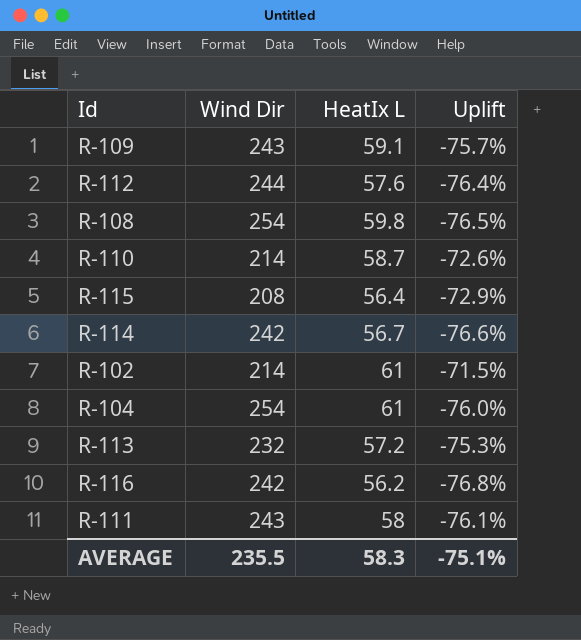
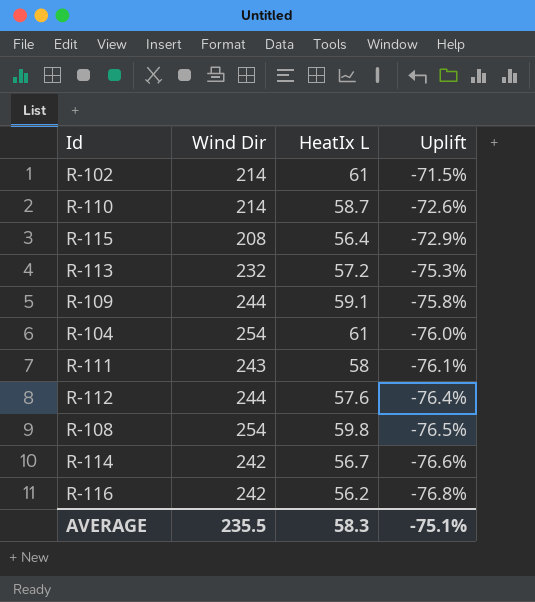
row order: none -> Uplift descending
R-109 | Wind Dir: 243 -> 244
R-109 | Uplift: -75.7% -> -75.8%

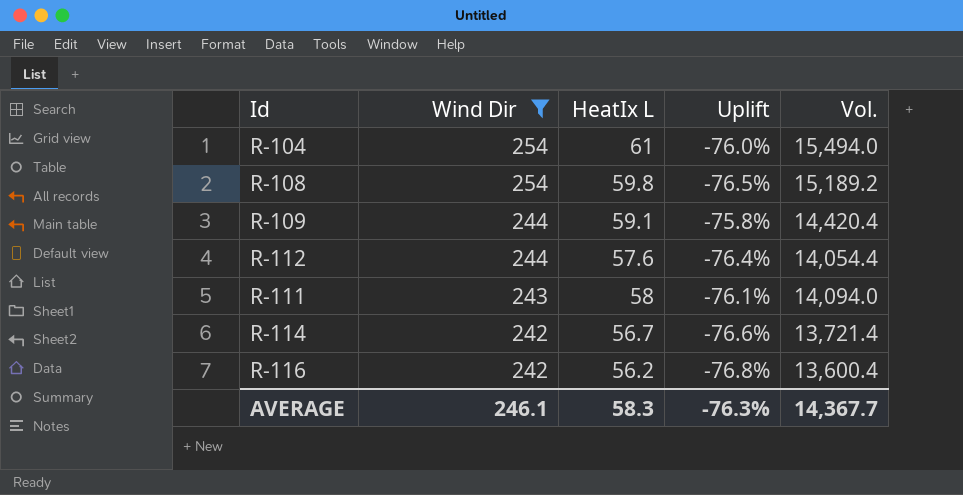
filter: none -> Wind Dir >= 242
row order: Uplift descending -> Wind Dir descending
column Vol. | formula: none -> [Wind Dir] * [HeatIx L]
AVERAGE | Wind Dir: 235.5 -> 246.1
AVERAGE | Uplift: -75.1% -> -76.3%

